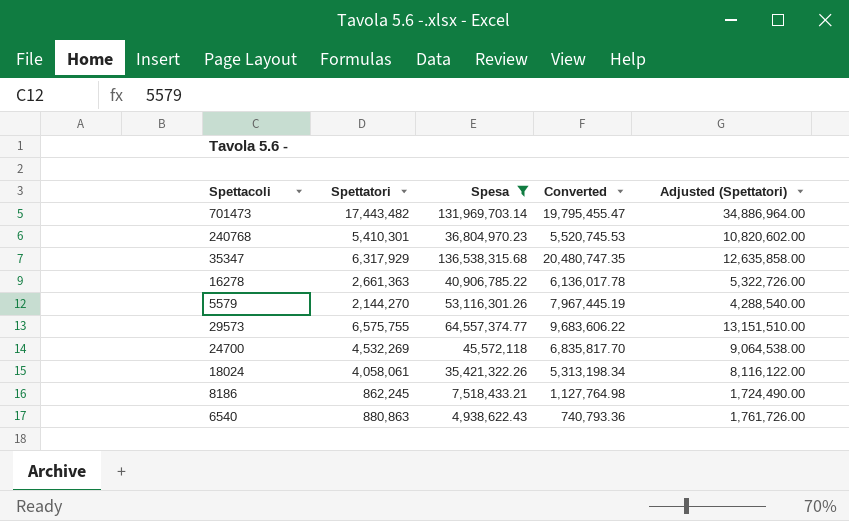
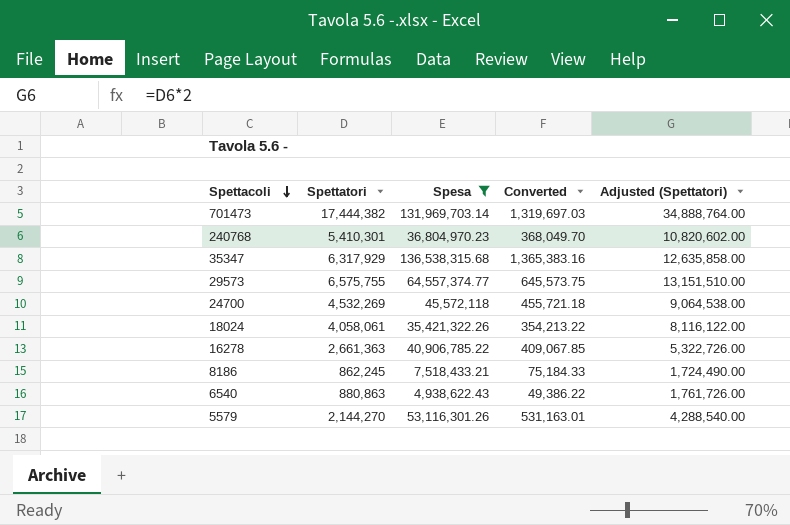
row order: none -> Spettacoli descending
column Converted | formula: [Spesa] * 0.15 -> [Spesa] * 0.01
701473 | Spettatori: 17,443,482 -> 17,444,382
701473 | Adjusted (Spettatori): 34,886,964.00 -> 34,888,764.00

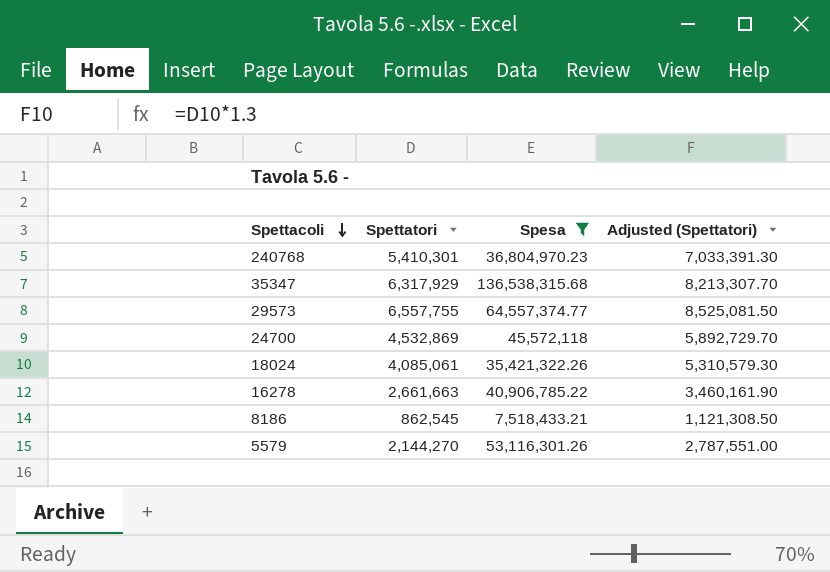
column Converted | formula: [Spesa] * 0.01 -> none
column Adjusted (Spettatori) | formula: [Spettatori] * 2 -> [Spettatori] * 1.3
row 701473: 17,444,382 | 131,969,703.14 | 1,319,697.03 | 34,888,764.00 -> none
row 6540: 880,863 | 4,938,622.43 | 49,386.22 | 1,761,726.00 -> none
29573 | Spettatori: 6,575,755 -> 6,557,755
24700 | Spettatori: 4,532,269 -> 4,532,869
18024 | Spettatori: 4,058,061 -> 4,085,061
16278 | Spettatori: 2,661,363 -> 2,661,663
8186 | Spettatori: 862,245 -> 862,545

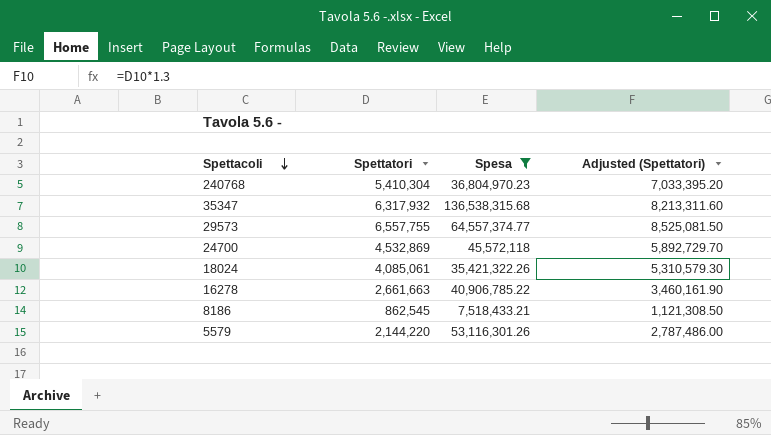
240768 | Spettatori: 5,410,301 -> 5,410,304
240768 | Adjusted (Spettatori): 7,033,391.30 -> 7,033,395.20
35347 | Spettatori: 6,317,929 -> 6,317,932
35347 | Adjusted (Spettatori): 8,213,307.70 -> 8,213,311.60
5579 | Spettatori: 2,144,270 -> 2,144,220
5579 | Adjusted (Spettatori): 2,787,551.00 -> 2,787,486.00

